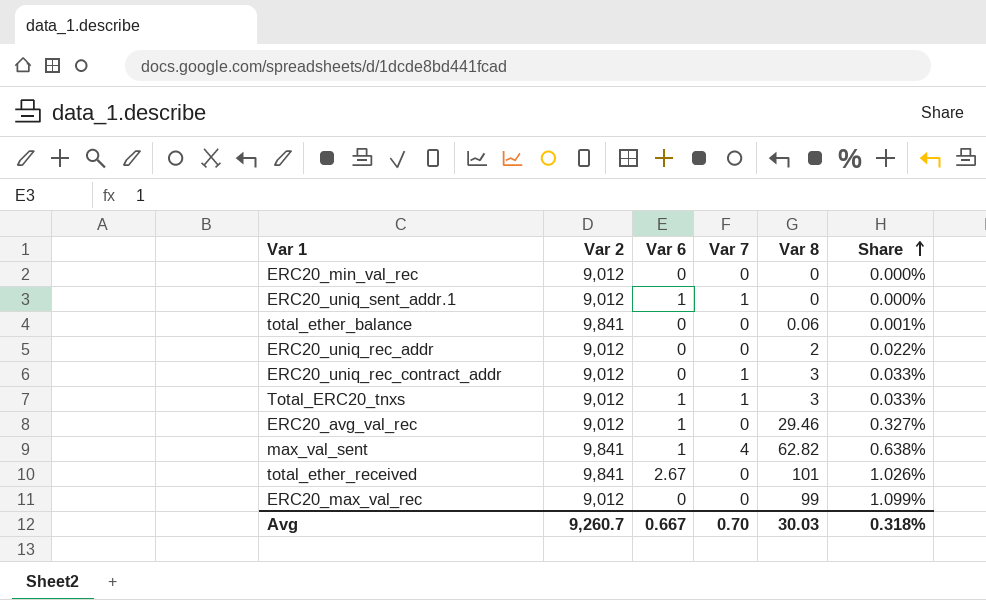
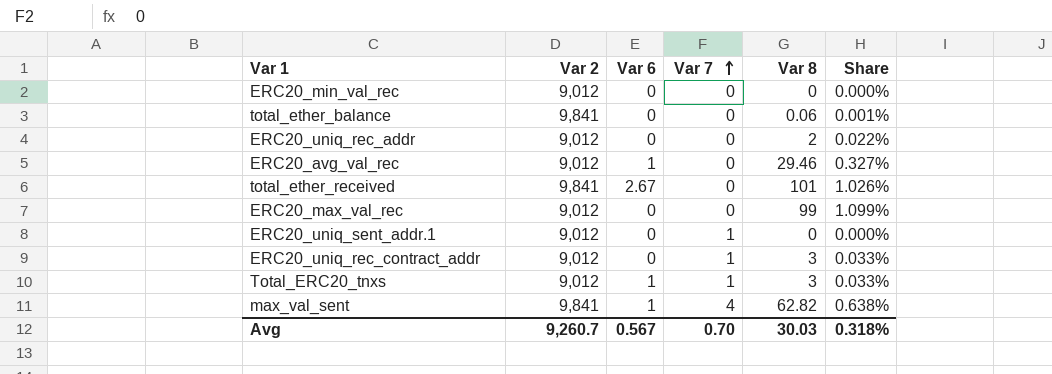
row order: Share ascending -> Var 7 ascending
ERC20_uniq_sent_addr.1 | Var 6: 1 -> 0
Avg | Var 6: 0.667 -> 0.567

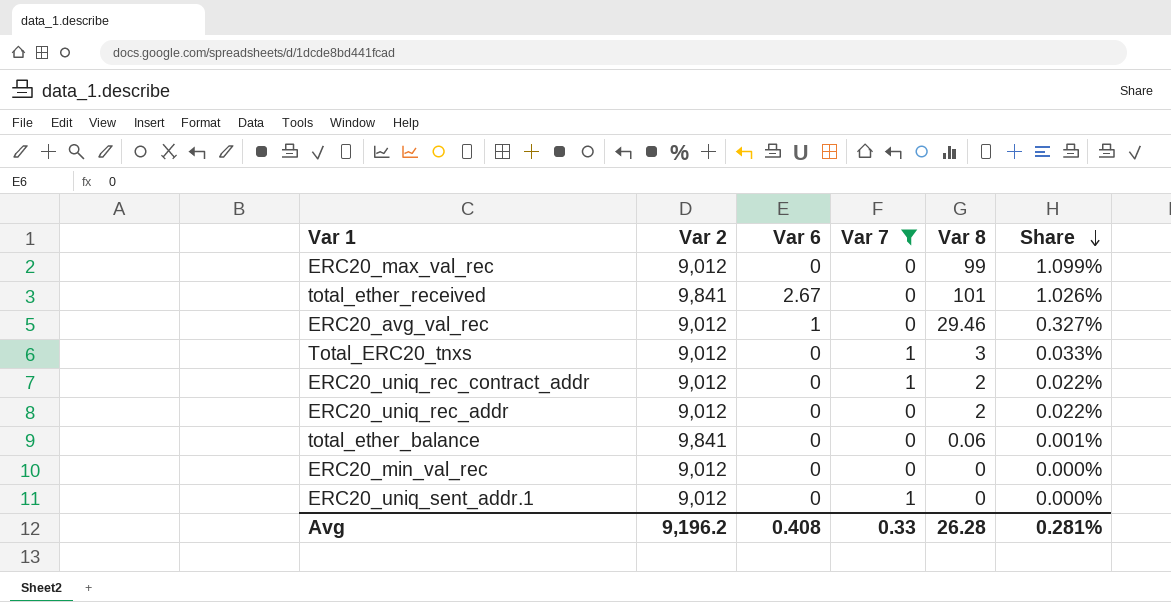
filter: none -> Var 7 != 4
row order: Var 7 ascending -> Share descending
Total_ERC20_tnxs | Var 6: 1 -> 0
ERC20_uniq_rec_contract_addr | Var 8: 3 -> 2
ERC20_uniq_rec_contract_addr | Share: 0.033% -> 0.022%
Avg | Var 2: 9,260.7 -> 9,196.2
Avg | Var 6: 0.567 -> 0.408
Avg | Var 7: 0.70 -> 0.33
Avg | Var 8: 30.03 -> 26.28
Avg | Share: 0.318% -> 0.281%

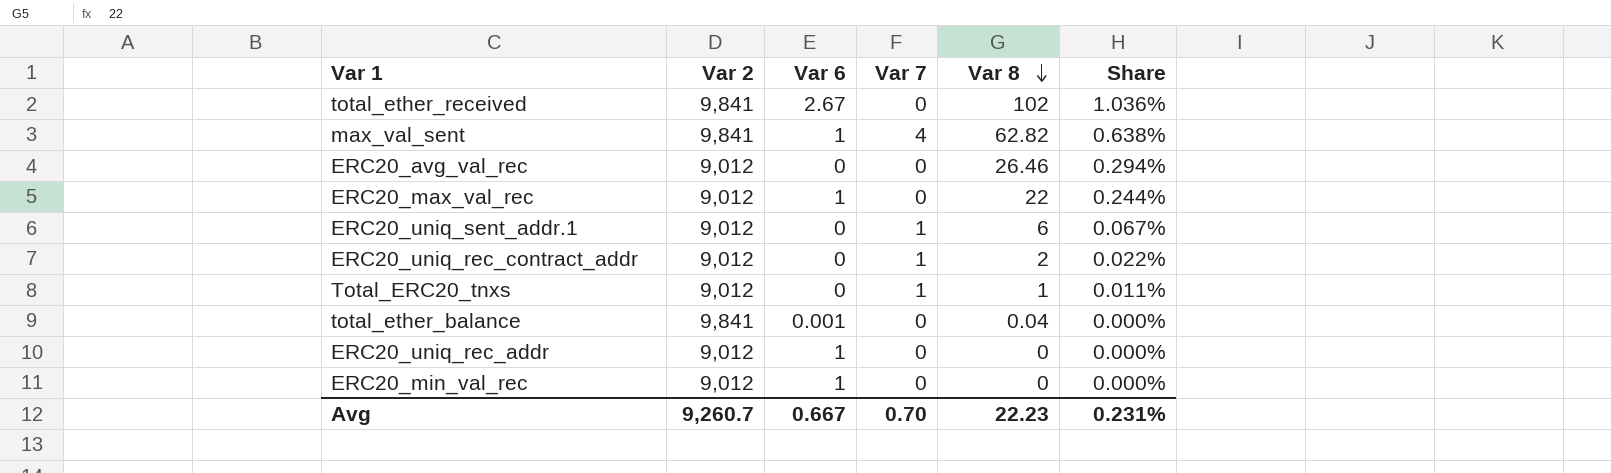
filter: Var 7 != 4 -> none
row order: Share descending -> Var 8 descending
total_ether_received | Var 8: 101 -> 102
total_ether_received | Share: 1.026% -> 1.036%
ERC20_avg_val_rec | Var 6: 1 -> 0
ERC20_avg_val_rec | Var 8: 29.46 -> 26.46
ERC20_avg_val_rec | Share: 0.327% -> 0.294%
ERC20_max_val_rec | Var 6: 0 -> 1
ERC20_max_val_rec | Var 8: 99 -> 22
ERC20_max_val_rec | Share: 1.099% -> 0.244%
ERC20_uniq_sent_addr.1 | Var 8: 0 -> 6
ERC20_uniq_sent_addr.1 | Share: 0.000% -> 0.067%
Total_ERC20_tnxs | Var 8: 3 -> 1
Total_ERC20_tnxs | Share: 0.033% -> 0.011%
total_ether_balance | Var 6: 0 -> 0.001
total_ether_balance | Var 8: 0.06 -> 0.04
total_ether_balance | Share: 0.001% -> 0.000%
ERC20_uniq_rec_addr | Var 6: 0 -> 1
ERC20_uniq_rec_addr | Var 8: 2 -> 0
ERC20_uniq_rec_addr | Share: 0.022% -> 0.000%
ERC20_min_val_rec | Var 6: 0 -> 1
Avg | Var 2: 9,196.2 -> 9,260.7
Avg | Var 6: 0.408 -> 0.667
Avg | Var 7: 0.33 -> 0.70
Avg | Var 8: 26.28 -> 22.23
Avg | Share: 0.281% -> 0.231%

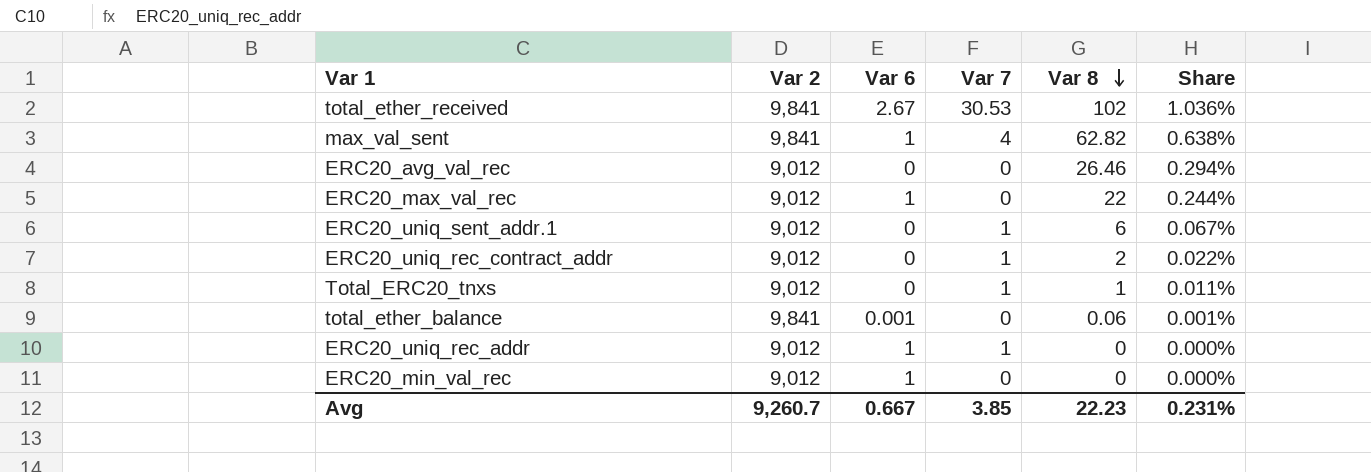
total_ether_received | Var 7: 0 -> 30.53
total_ether_balance | Var 8: 0.04 -> 0.06
total_ether_balance | Share: 0.000% -> 0.001%
ERC20_uniq_rec_addr | Var 7: 0 -> 1
Avg | Var 7: 0.70 -> 3.85

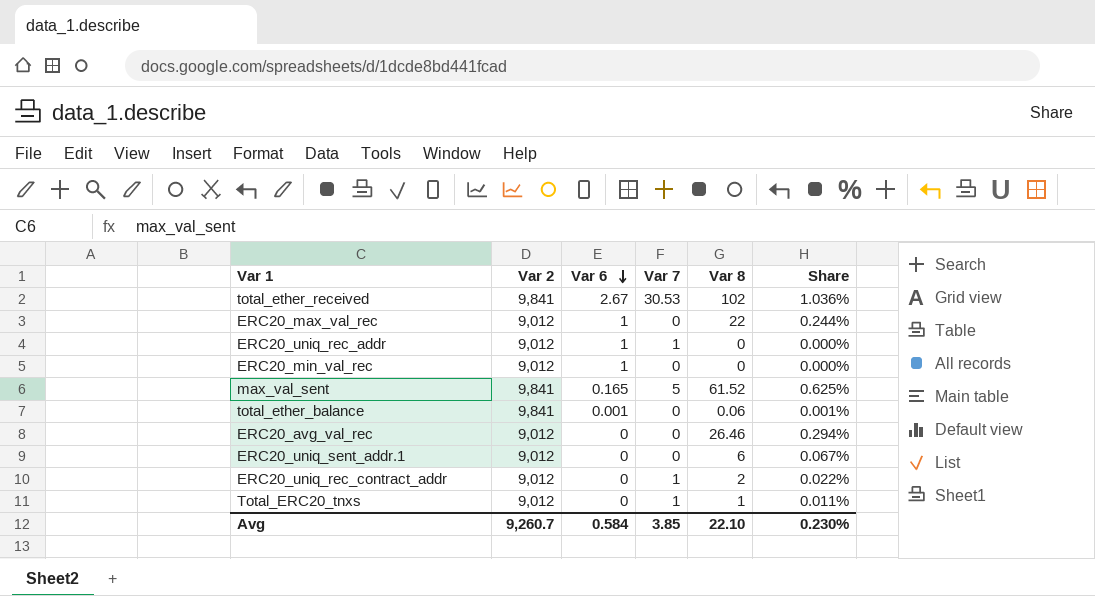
row order: Var 8 descending -> Var 6 descending
max_val_sent | Var 6: 1 -> 0.165
max_val_sent | Var 7: 4 -> 5
max_val_sent | Var 8: 62.82 -> 61.52
max_val_sent | Share: 0.638% -> 0.625%
ERC20_uniq_sent_addr.1 | Var 7: 1 -> 0
Avg | Var 6: 0.667 -> 0.584
Avg | Var 8: 22.23 -> 22.10
Avg | Share: 0.231% -> 0.230%

